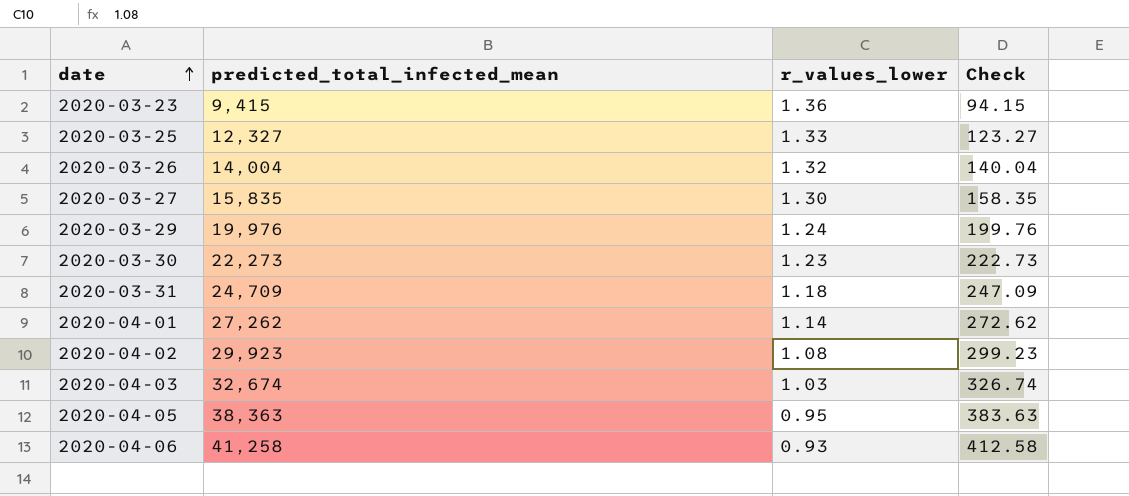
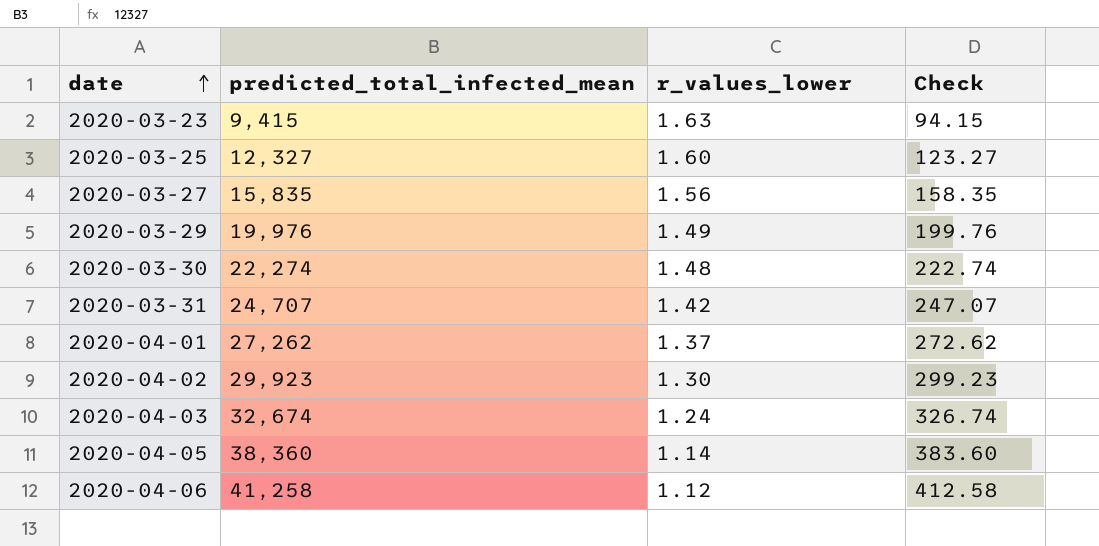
row 2020-03-26: 14,004 | 1.32 | 140.04 -> none
2020-03-23 | r_values_lower: 1.36 -> 1.63
2020-03-25 | r_values_lower: 1.33 -> 1.60
2020-03-27 | r_values_lower: 1.30 -> 1.56
2020-03-29 | r_values_lower: 1.24 -> 1.49
2020-03-30 | predicted_total_infected_mean: 22,273 -> 22,274
2020-03-30 | r_values_lower: 1.23 -> 1.48
2020-03-30 | Check: 222.73 -> 222.74
2020-03-31 | predicted_total_infected_mean: 24,709 -> 24,707
2020-03-31 | r_values_lower: 1.18 -> 1.42
2020-03-31 | Check: 247.09 -> 247.07
2020-04-01 | r_values_lower: 1.14 -> 1.37
2020-04-02 | r_values_lower: 1.08 -> 1.30
2020-04-03 | r_values_lower: 1.03 -> 1.24
2020-04-05 | predicted_total_infected_mean: 38,363 -> 38,360
2020-04-05 | r_values_lower: 0.95 -> 1.14
2020-04-05 | Check: 383.63 -> 383.60
2020-04-06 | r_values_lower: 0.93 -> 1.12

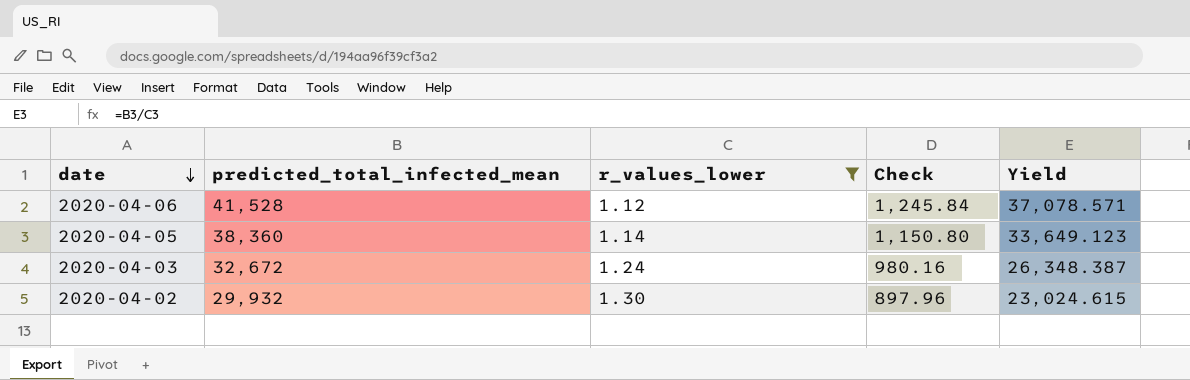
filter: none -> r_values_lower <= 1.30
row order: date ascending -> date descending
column Check | formula: [predicted_total_infected_mean] * 0.01 -> [predicted_total_infected_mean] * 0.03
column Yield | formula: none -> [predicted_total_infected_mean] / [r_values_lower]
2020-04-06 | predicted_total_infected_mean: 41,258 -> 41,528
2020-04-03 | predicted_total_infected_mean: 32,674 -> 32,672
2020-04-02 | predicted_total_infected_mean: 29,923 -> 29,932

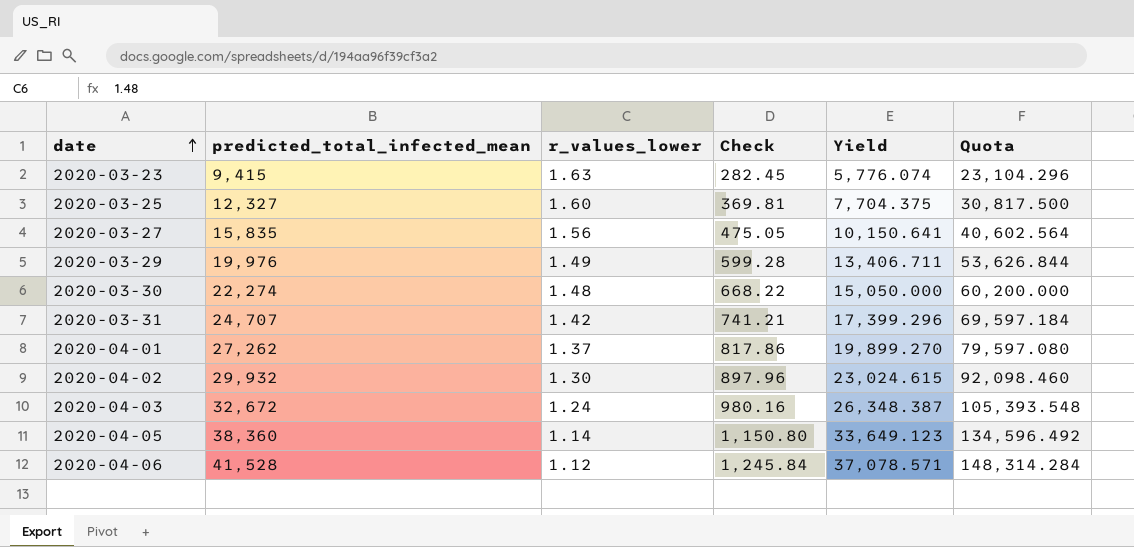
filter: r_values_lower <= 1.30 -> none
row order: date descending -> date ascending
column Quota | formula: none -> [Yield] * 4

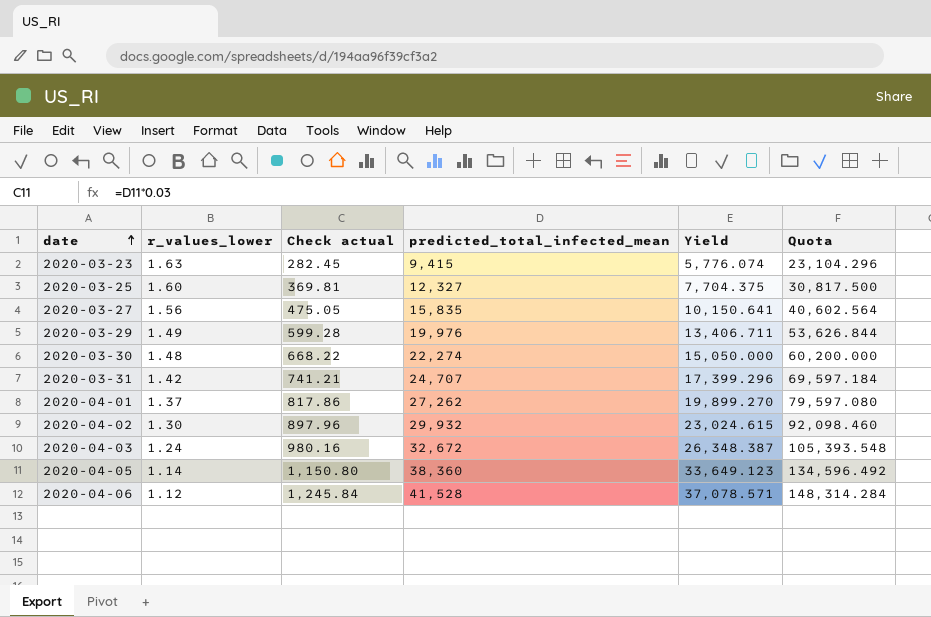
column name: Check -> Check actual
column predicted_total_infected_mean | position: 2 -> 4

